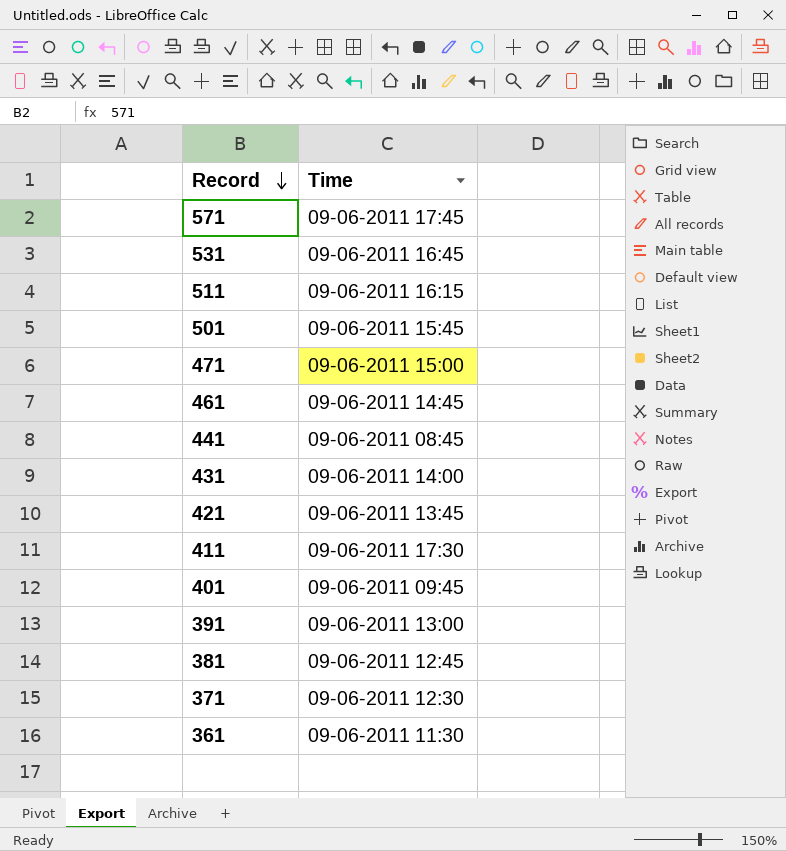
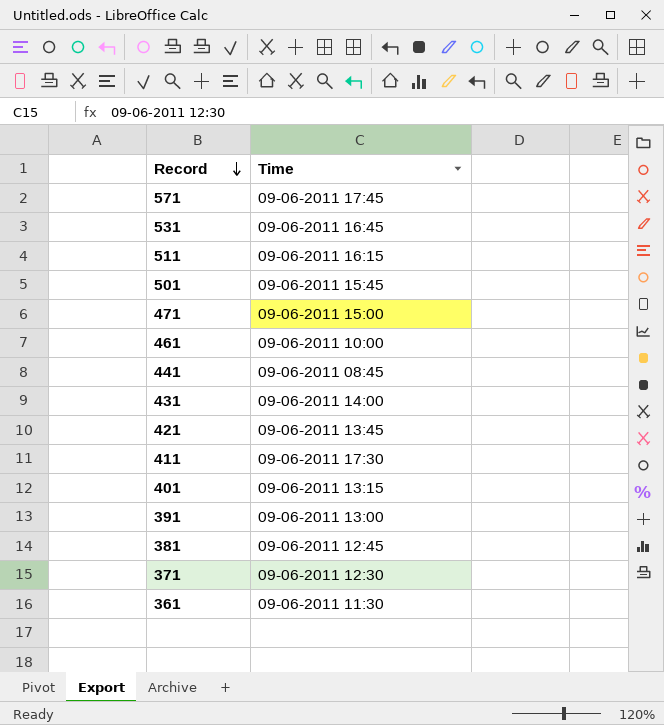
461 | Time: 09-06-2011 14:45 -> 09-06-2011 10:00
401 | Time: 09-06-2011 09:45 -> 09-06-2011 13:15

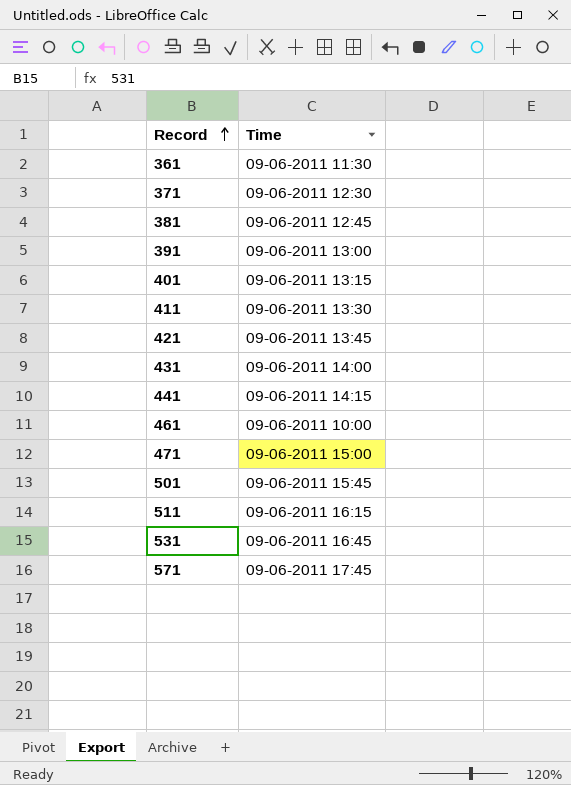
row order: Record descending -> Record ascending
411 | Time: 09-06-2011 17:30 -> 09-06-2011 13:30
441 | Time: 09-06-2011 08:45 -> 09-06-2011 14:15

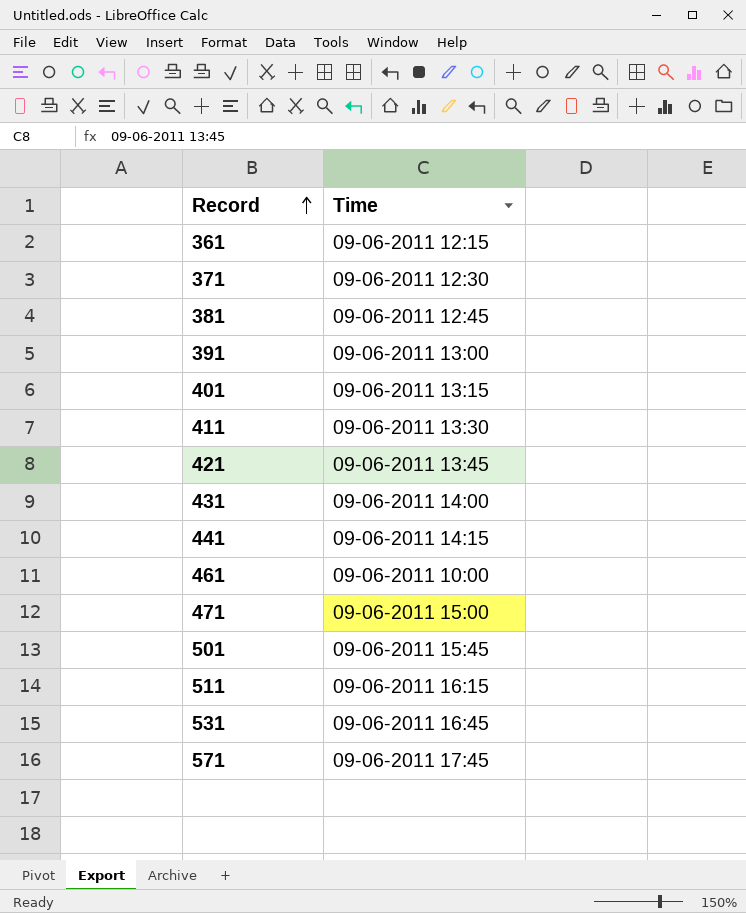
361 | Time: 09-06-2011 11:30 -> 09-06-2011 12:15

